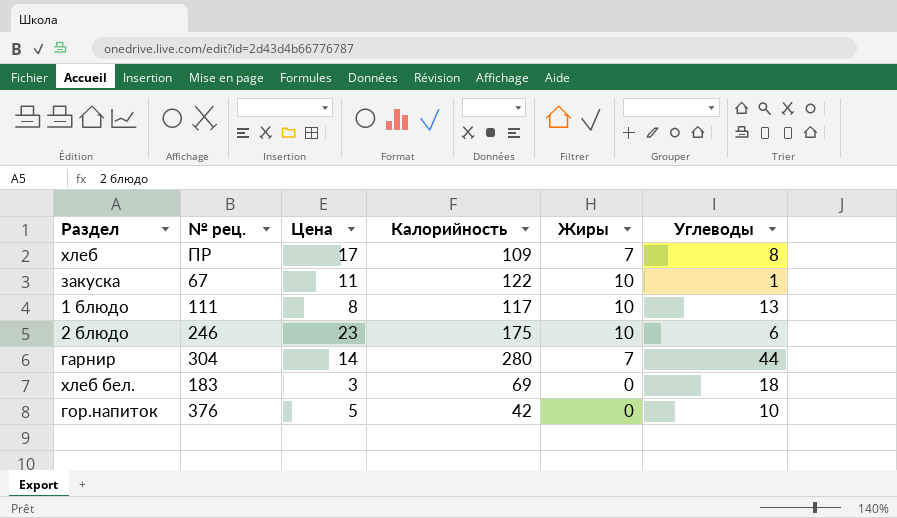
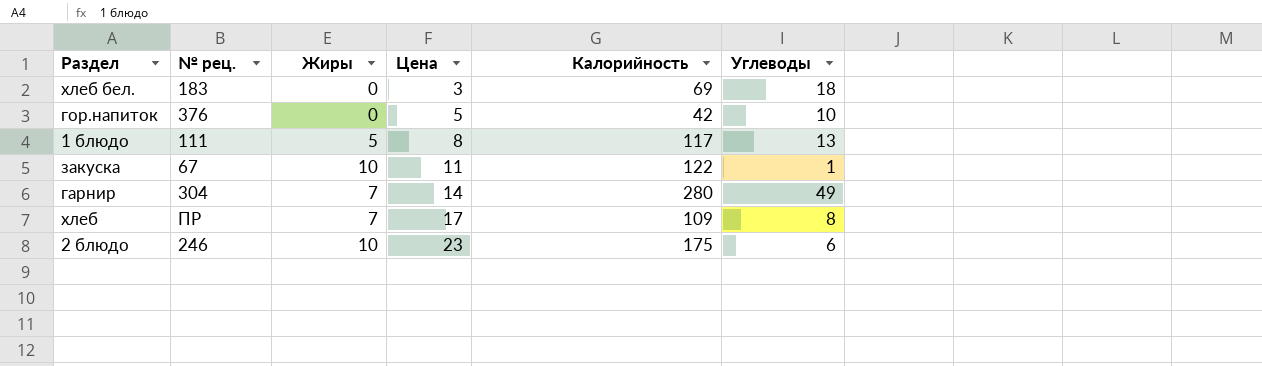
row order: none -> Цена ascending
column Жиры | position: 5 -> 3
1 блюдо | Жиры: 10 -> 5
гарнир | Углеводы: 44 -> 49

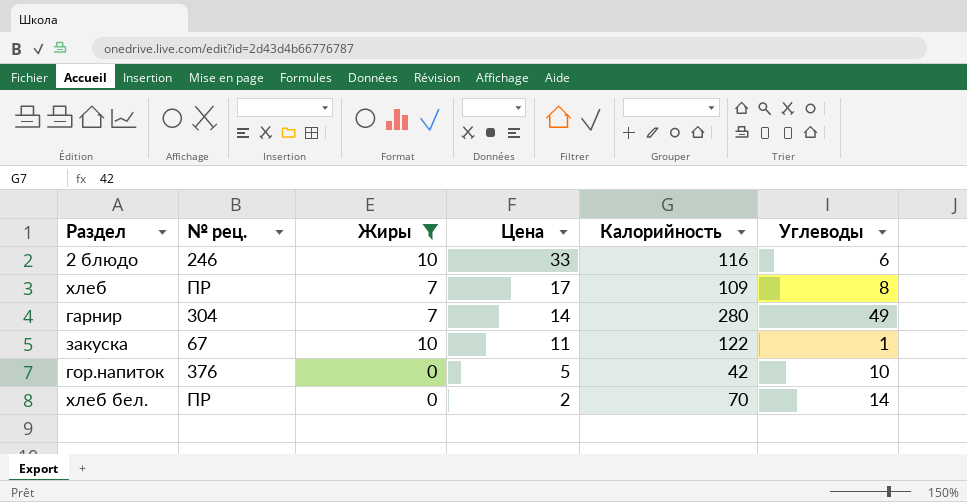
filter: none -> Жиры != 5
row order: Цена ascending -> Цена descending
2 блюдо | Цена: 23 -> 33
2 блюдо | Калорийность: 175 -> 116
хлеб бел. | № рец.: 183 -> ПР
хлеб бел. | Цена: 3 -> 2
хлеб бел. | Калорийность: 69 -> 70
хлеб бел. | Углеводы: 18 -> 14

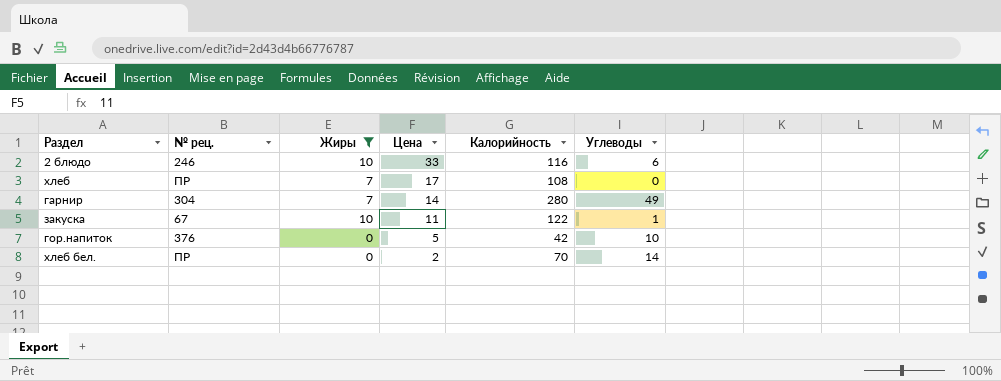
хлеб | Калорийность: 109 -> 108
хлеб | Углеводы: 8 -> 0

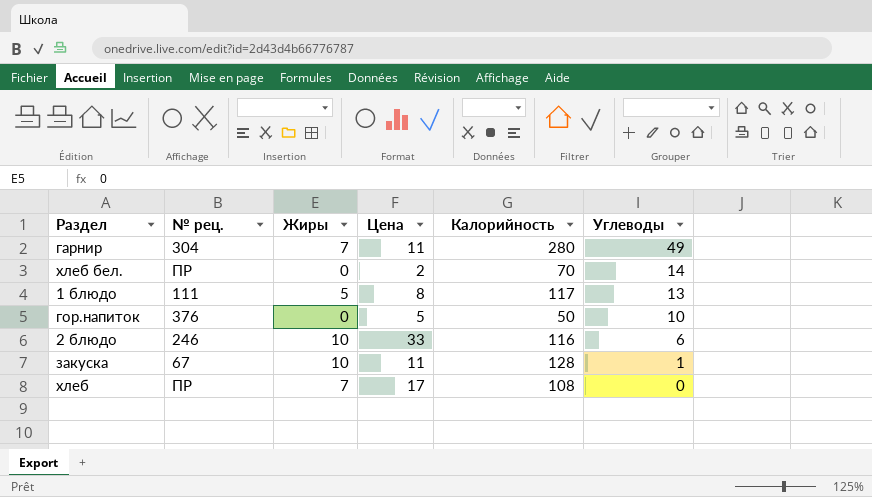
filter: Жиры != 5 -> none
row order: Цена descending -> Углеводы descending
гарнир | Цена: 14 -> 11
гор.напиток | Калорийность: 42 -> 50
закуска | Калорийность: 122 -> 128

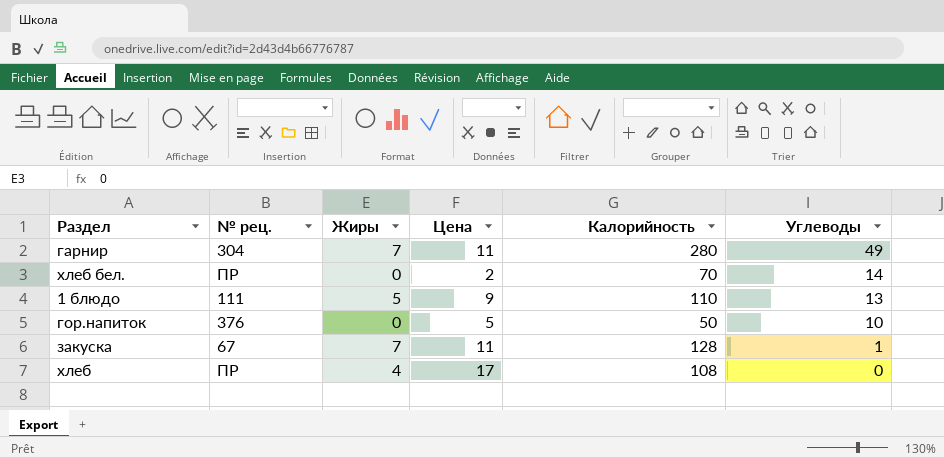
row 2 блюдо: 246 | 10 | 33 | 116 | 6 -> none
1 блюдо | Цена: 8 -> 9
1 блюдо | Калорийность: 117 -> 110
закуска | Жиры: 10 -> 7
хлеб | Жиры: 7 -> 4

